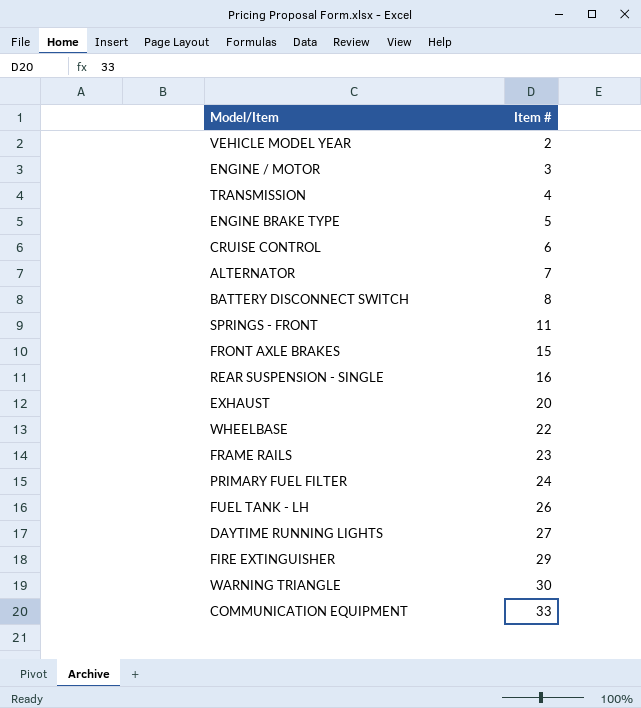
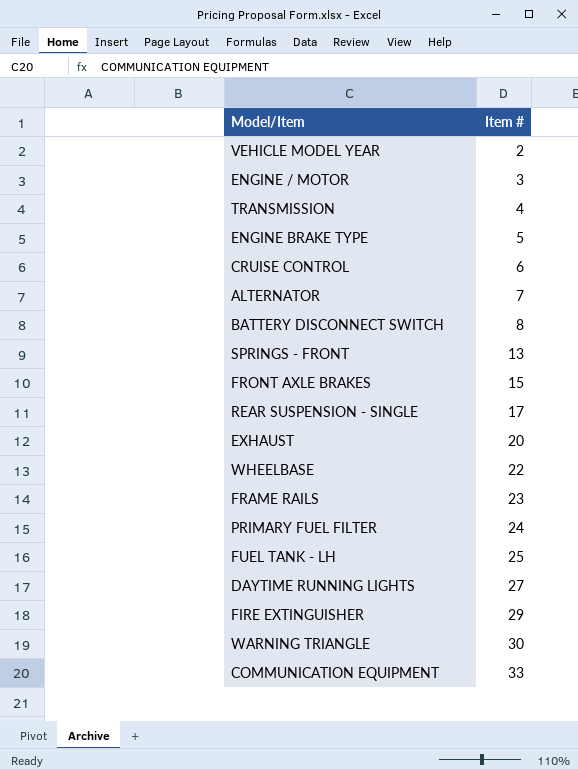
SPRINGS - FRONT | Item #: 11 -> 13
REAR SUSPENSION - SINGLE | Item #: 16 -> 17
FUEL TANK - LH | Item #: 26 -> 25

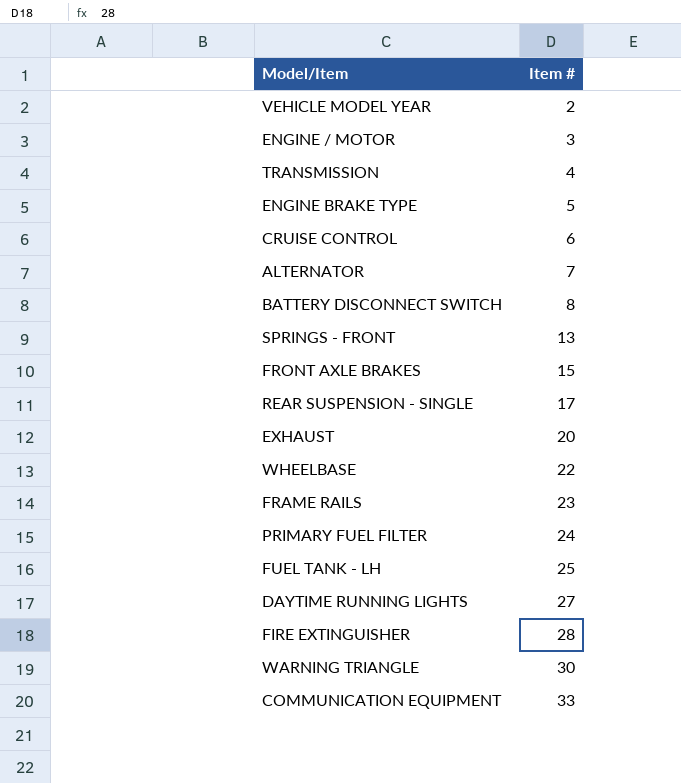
FIRE EXTINGUISHER | Item #: 29 -> 28

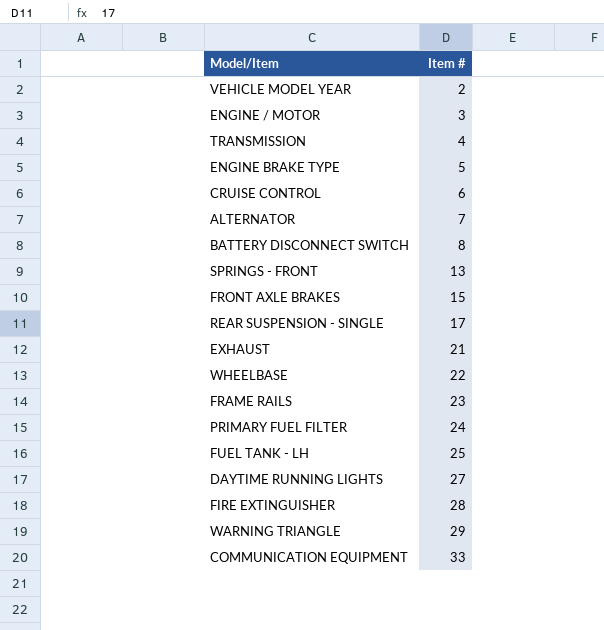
EXHAUST | Item #: 20 -> 21
WARNING TRIANGLE | Item #: 30 -> 29

